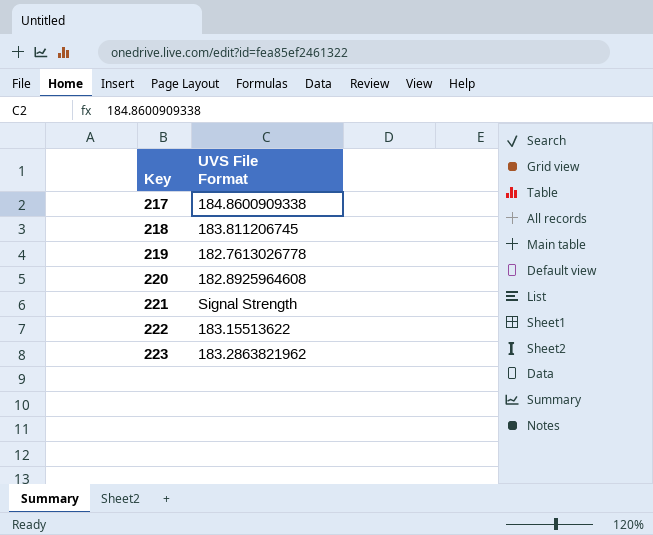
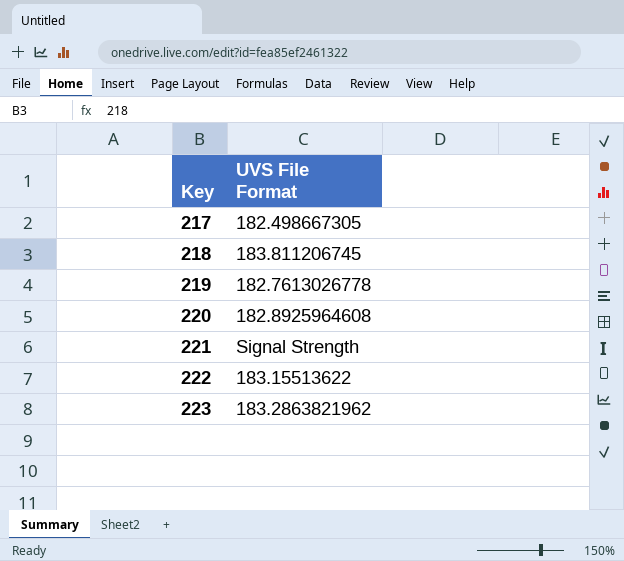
217 | UVS File Format: 184.8600909338 -> 182.498667305

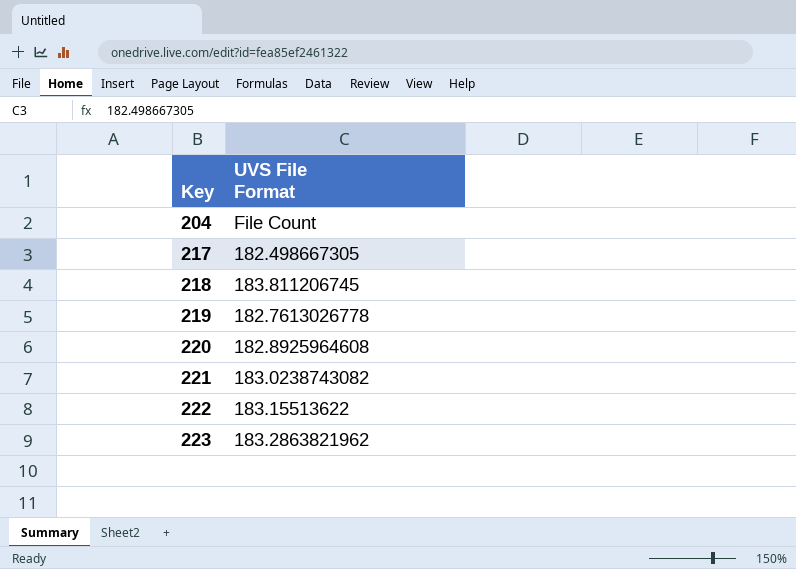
row 204: none -> File Count
221 | UVS File Format: Signal Strength -> 183.0238743082

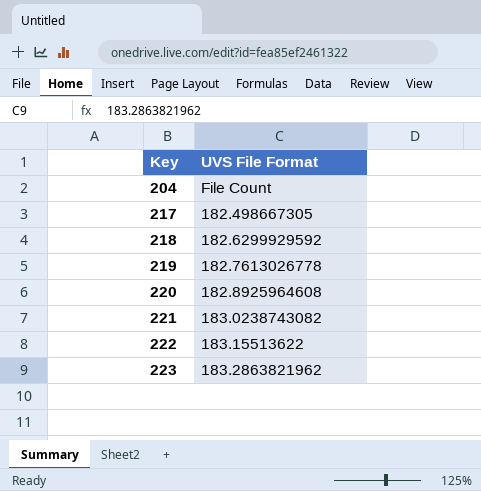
218 | UVS File Format: 183.811206745 -> 182.6299929592

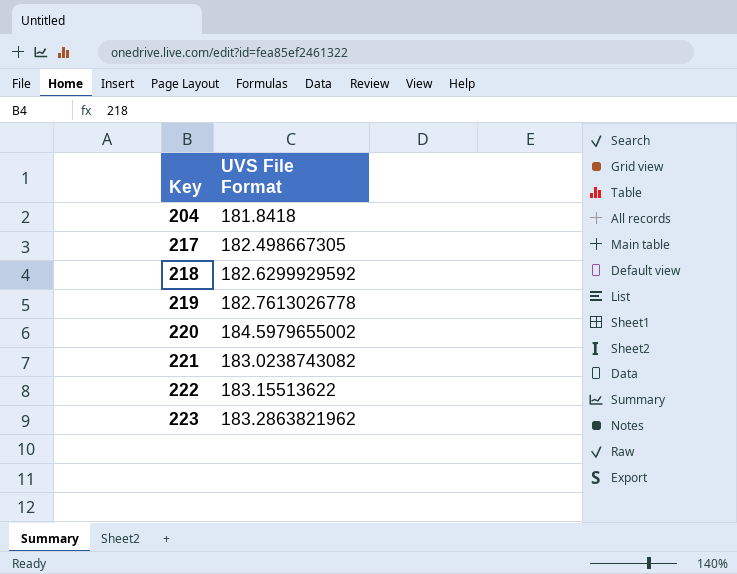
204 | UVS File Format: File Count -> 181.8418
220 | UVS File Format: 182.8925964608 -> 184.5979655002

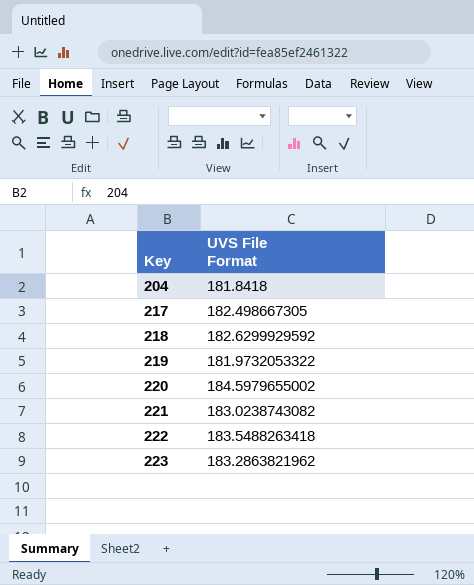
219 | UVS File Format: 182.7613026778 -> 181.9732053322
222 | UVS File Format: 183.15513622 -> 183.5488263418

